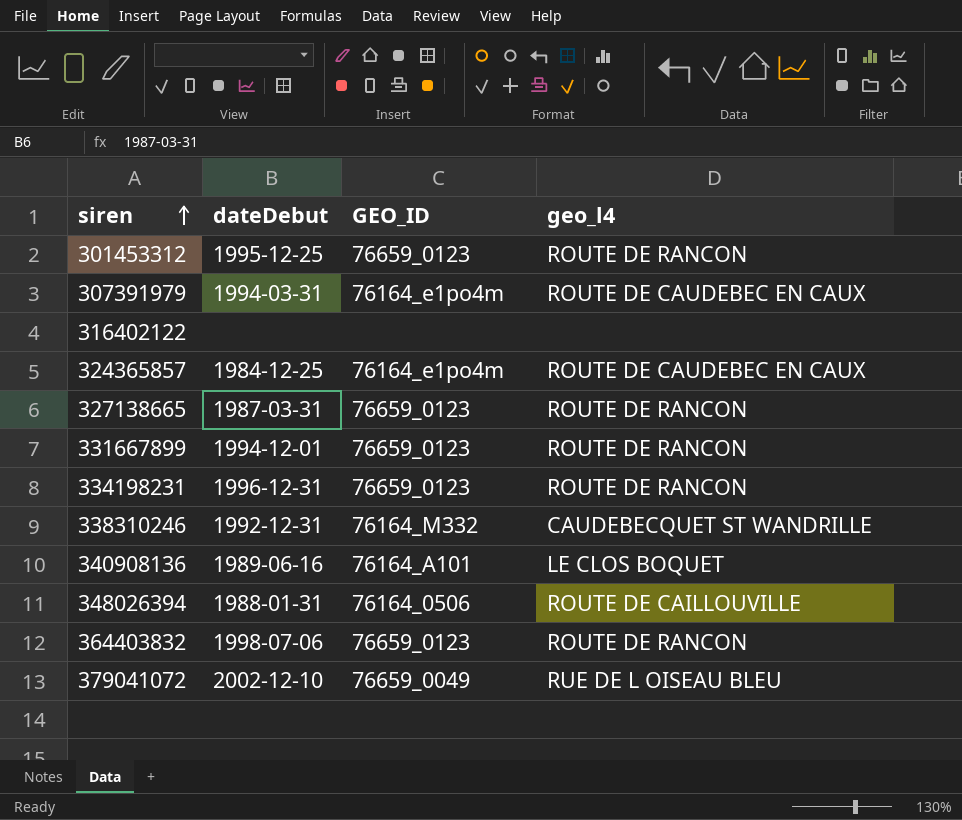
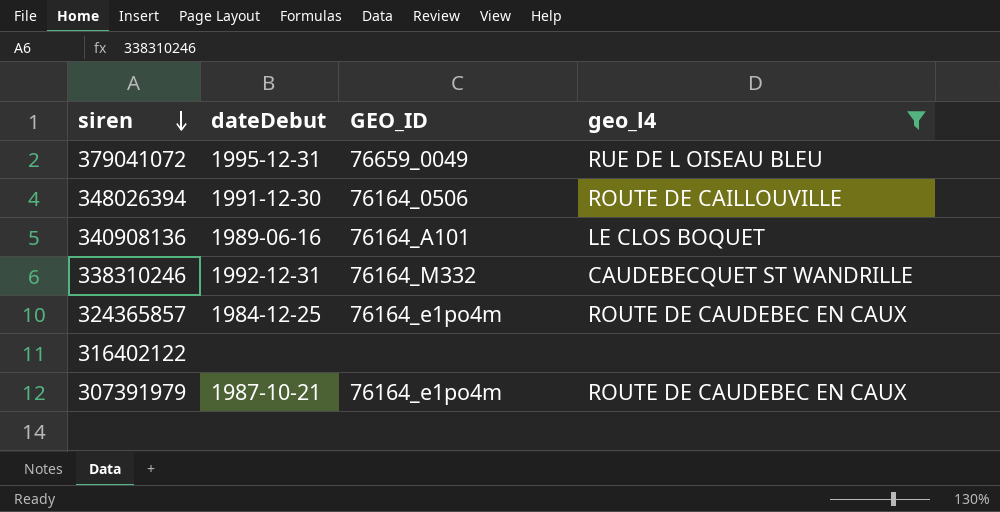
filter: none -> geo_l4 != ROUTE DE RANCON
row order: siren ascending -> siren descending
379041072 | dateDebut: 2002-12-10 -> 1995-12-31
348026394 | dateDebut: 1988-01-31 -> 1991-12-30
307391979 | dateDebut: 1994-03-31 -> 1987-10-21

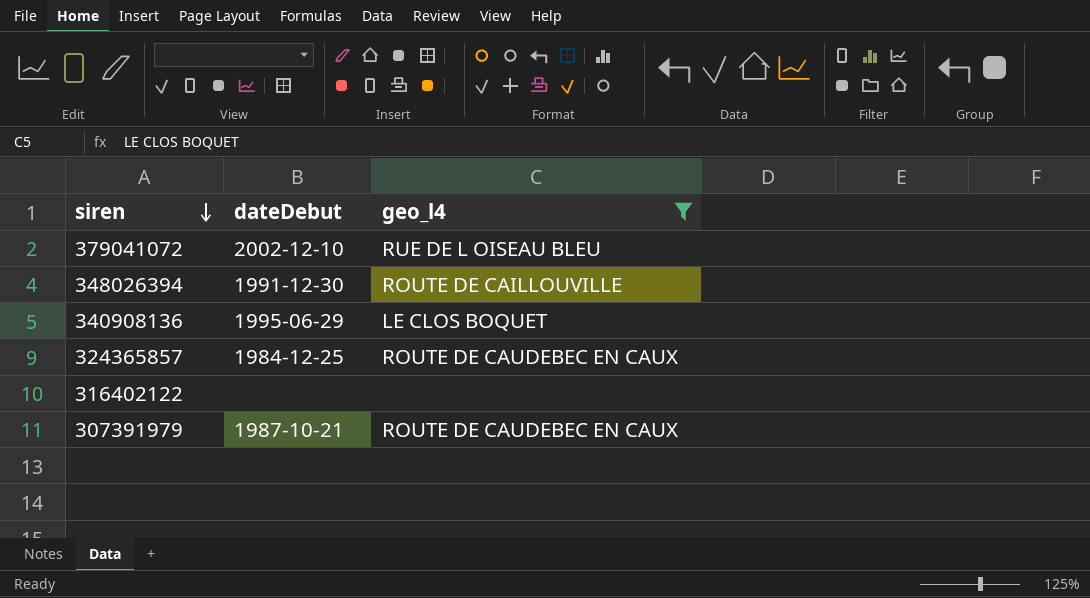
column GEO_ID | position: 3 -> none
row 338310246: 1992-12-31 | 76164_M332 | CAUDEBECQUET ST WANDRILLE -> none
379041072 | dateDebut: 1995-12-31 -> 2002-12-10
340908136 | dateDebut: 1989-06-16 -> 1995-06-29

